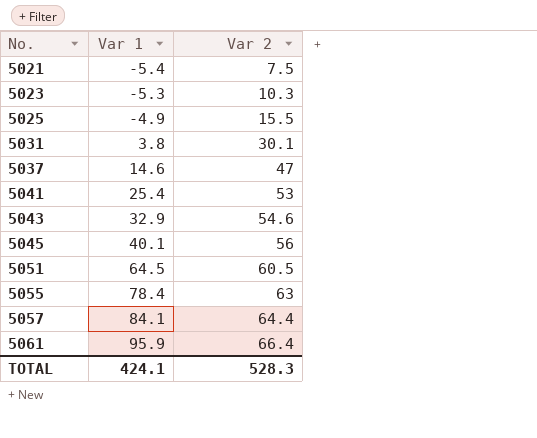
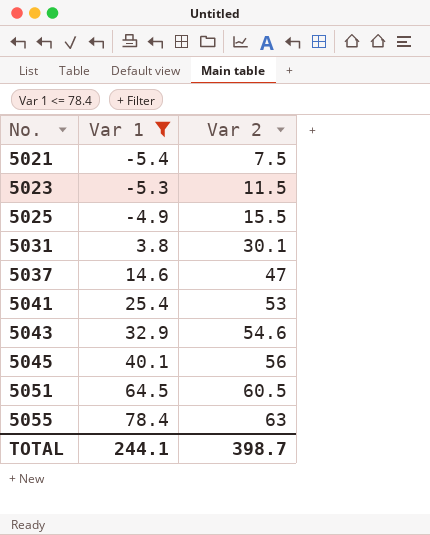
filter: none -> Var 1 <= 78.4
5023 | Var 2: 10.3 -> 11.5
TOTAL | Var 1: 424.1 -> 244.1
TOTAL | Var 2: 528.3 -> 398.7

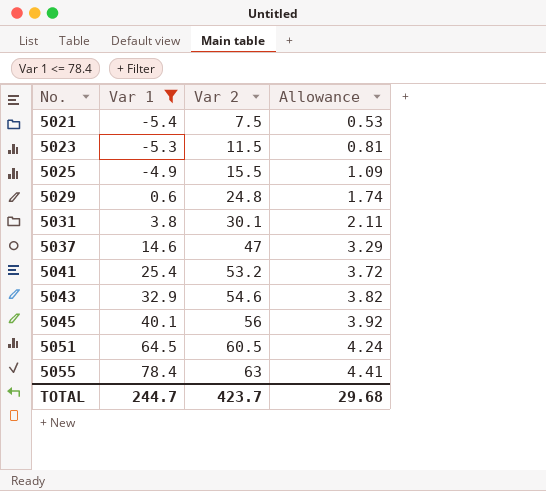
column Allowance | formula: none -> [Var 2] * 0.07
row 5029: none -> 0.6 | 24.8 | 1.74
5041 | Var 2: 53 -> 53.2
TOTAL | Var 1: 244.1 -> 244.7
TOTAL | Var 2: 398.7 -> 423.7

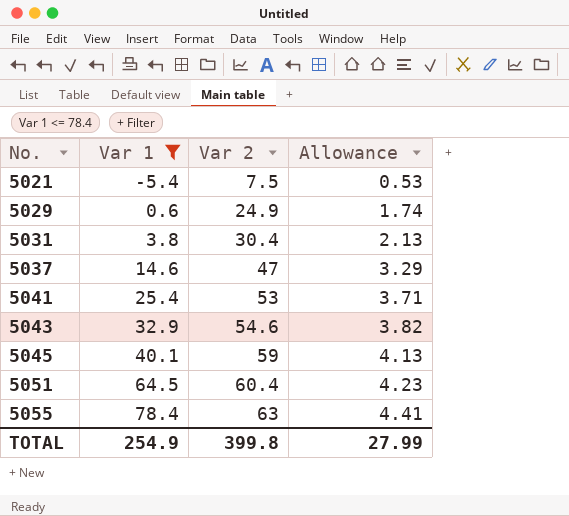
row 5023: -5.3 | 11.5 | 0.81 -> none
row 5025: -4.9 | 15.5 | 1.09 -> none
5029 | Var 2: 24.8 -> 24.9
5031 | Var 2: 30.1 -> 30.4
5031 | Allowance: 2.11 -> 2.13
5041 | Var 2: 53.2 -> 53
5041 | Allowance: 3.72 -> 3.71
5045 | Var 2: 56 -> 59
5045 | Allowance: 3.92 -> 4.13
5051 | Var 2: 60.5 -> 60.4
5051 | Allowance: 4.24 -> 4.23
TOTAL | Var 1: 244.7 -> 254.9
TOTAL | Var 2: 423.7 -> 399.8
TOTAL | Allowance: 29.68 -> 27.99

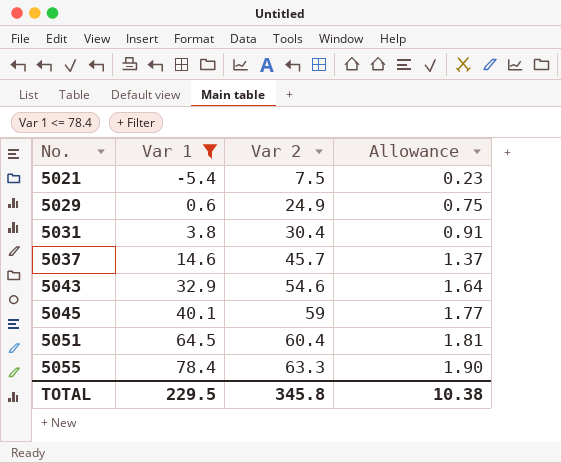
column Allowance | formula: [Var 2] * 0.07 -> [Var 2] * 0.03
row 5041: 25.4 | 53 | 3.71 -> none
5037 | Var 2: 47 -> 45.7
5055 | Var 2: 63 -> 63.3
TOTAL | Var 1: 254.9 -> 229.5
TOTAL | Var 2: 399.8 -> 345.8
TOTAL | Allowance: 27.99 -> 10.38

